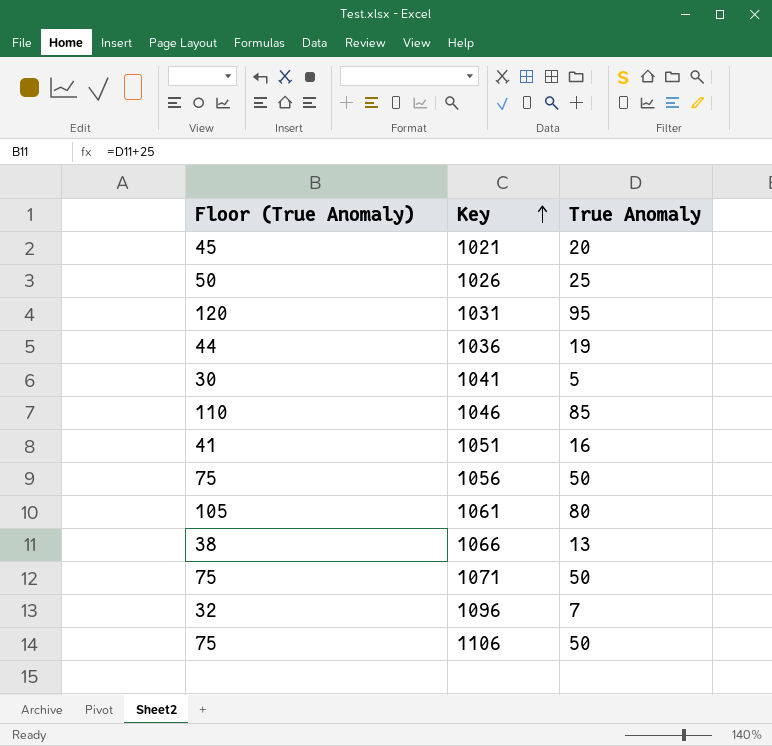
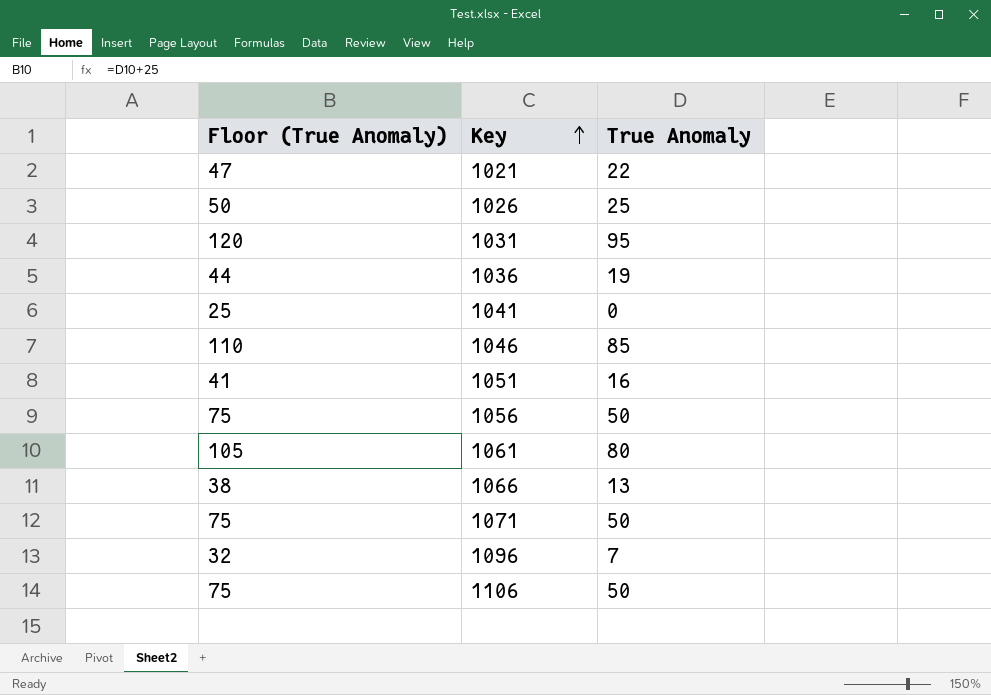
1021 | Floor (True Anomaly): 45 -> 47
1021 | True Anomaly: 20 -> 22
1041 | Floor (True Anomaly): 30 -> 25
1041 | True Anomaly: 5 -> 0

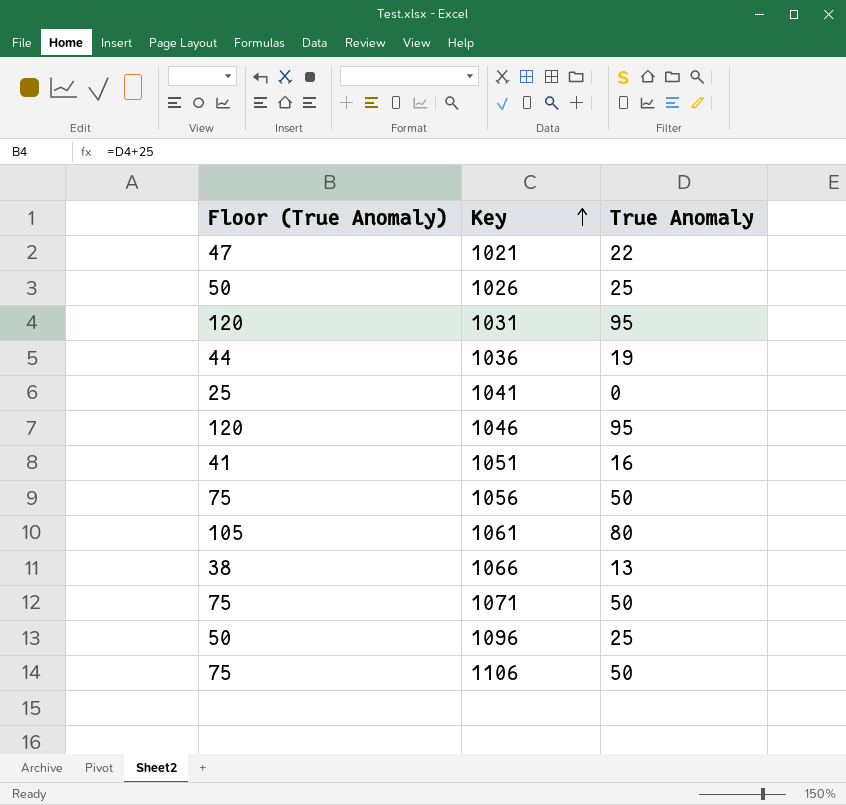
1046 | Floor (True Anomaly): 110 -> 120
1046 | True Anomaly: 85 -> 95
1096 | Floor (True Anomaly): 32 -> 50
1096 | True Anomaly: 7 -> 25

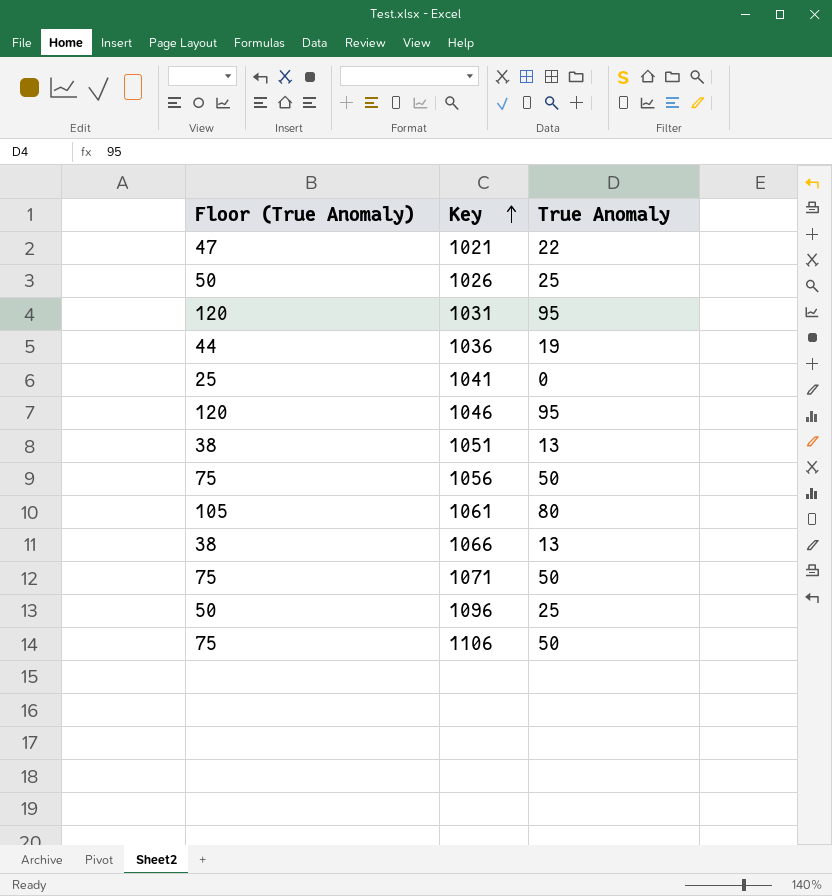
1051 | Floor (True Anomaly): 41 -> 38
1051 | True Anomaly: 16 -> 13

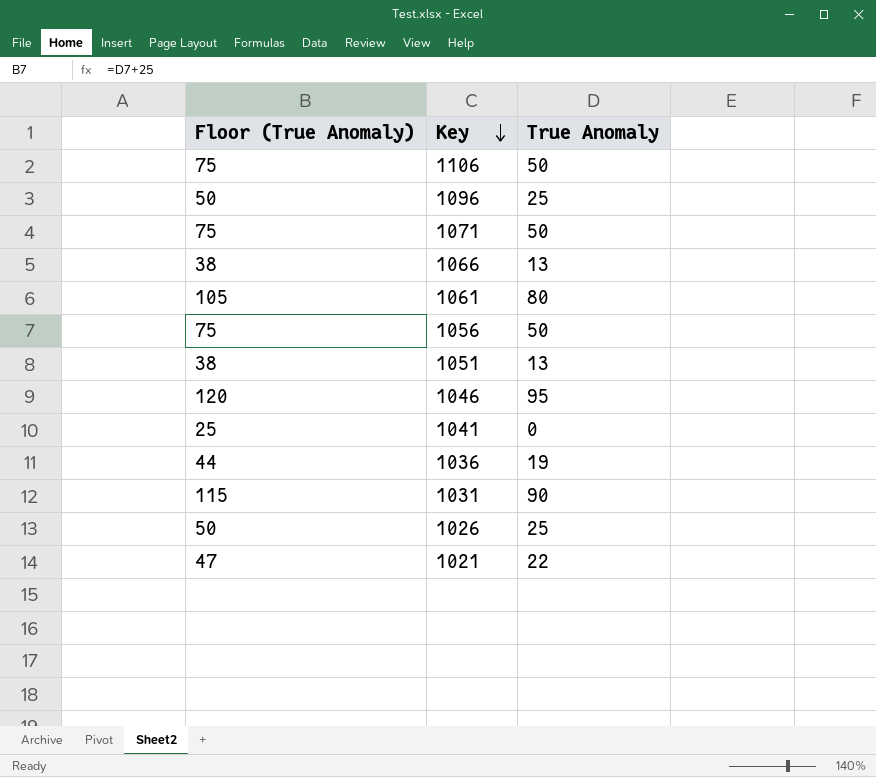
row order: Key ascending -> Key descending
1031 | Floor (True Anomaly): 120 -> 115
1031 | True Anomaly: 95 -> 90

